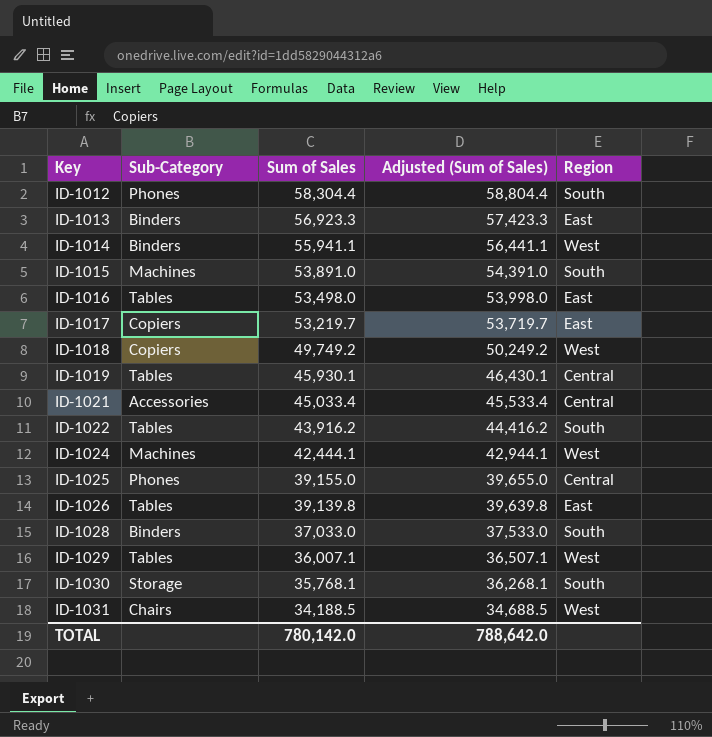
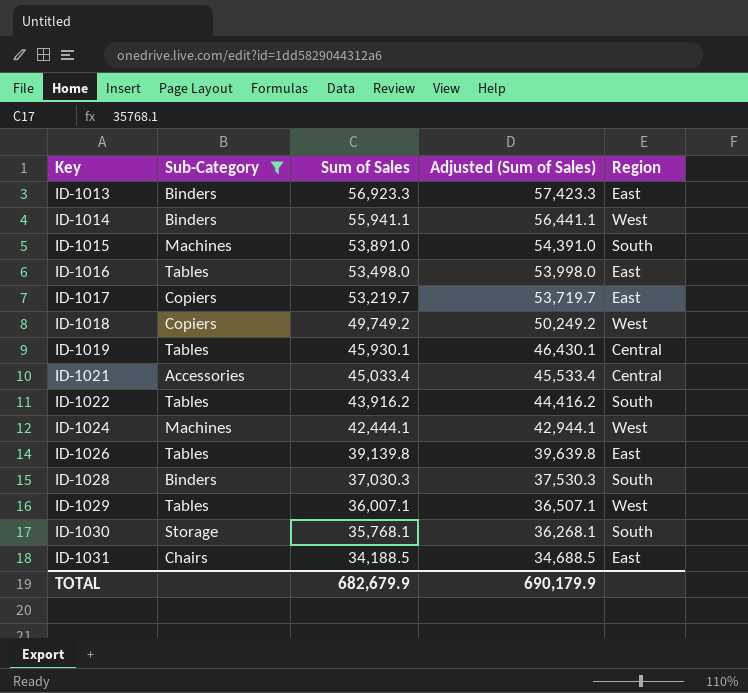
filter: none -> Sub-Category != Phones
ID-1028 | Sum of Sales: 37,033.0 -> 37,030.3
ID-1028 | Adjusted (Sum of Sales): 37,533.0 -> 37,530.3
ID-1031 | Region: West -> East
TOTAL | Sum of Sales: 780,142.0 -> 682,679.9
TOTAL | Adjusted (Sum of Sales): 788,642.0 -> 690,179.9

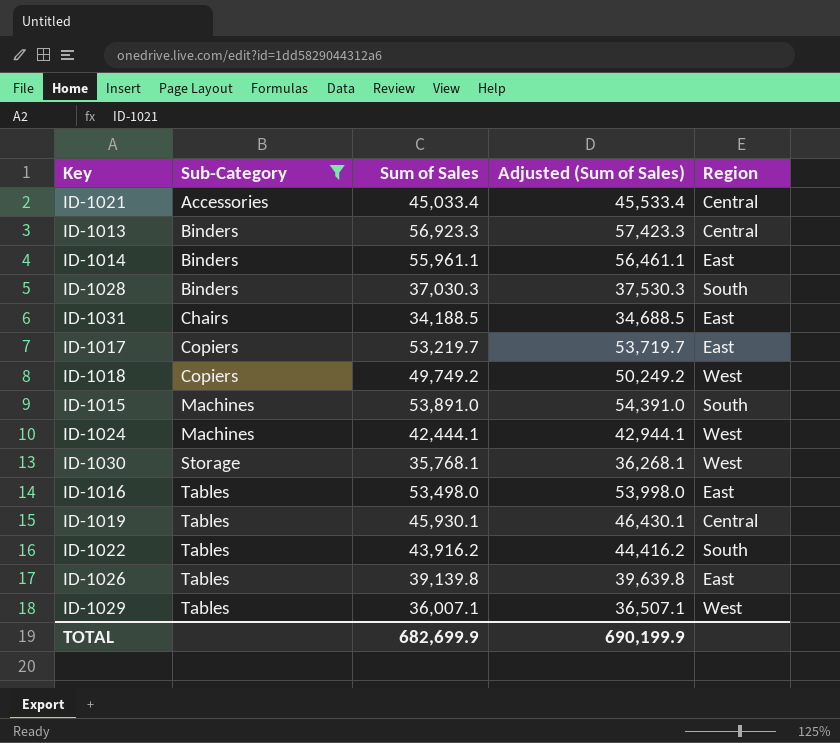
row order: Key ascending -> Sub-Category ascending
ID-1013 | Region: East -> Central
ID-1014 | Sum of Sales: 55,941.1 -> 55,961.1
ID-1014 | Adjusted (Sum of Sales): 56,441.1 -> 56,461.1
ID-1014 | Region: West -> East
ID-1030 | Region: South -> West
TOTAL | Sum of Sales: 682,679.9 -> 682,699.9
TOTAL | Adjusted (Sum of Sales): 690,179.9 -> 690,199.9

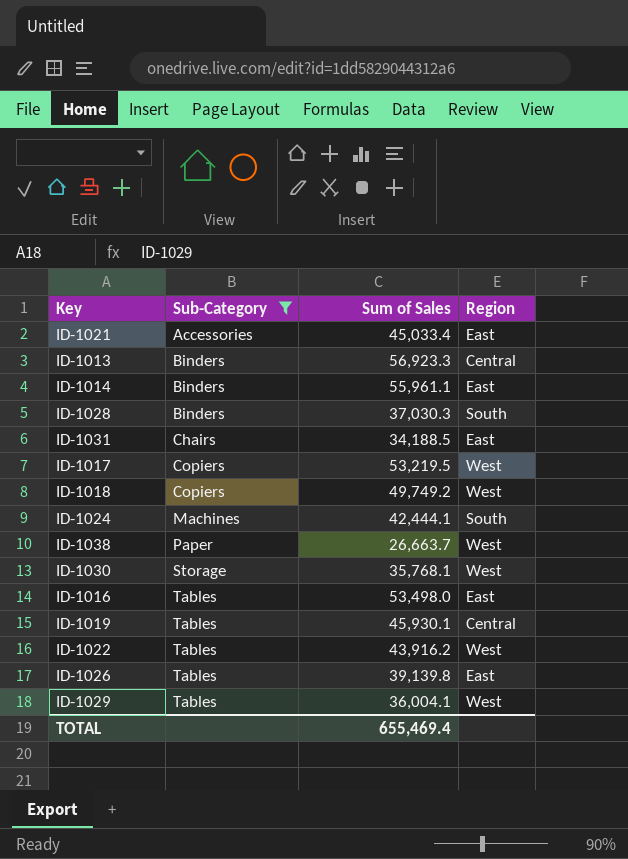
column Adjusted (Sum of Sales) | formula: [Sum of Sales] + 500 -> none
row ID-1015: Machines | 53,891.0 | 54,391.0 | South -> none
ID-1021 | Region: Central -> East
ID-1017 | Sum of Sales: 53,219.7 -> 53,219.5
ID-1017 | Region: East -> West
ID-1024 | Region: West -> South
row ID-1038: none -> Paper | 26,663.7 | West
ID-1022 | Region: South -> West
ID-1029 | Sum of Sales: 36,007.1 -> 36,004.1
TOTAL | Sum of Sales: 682,699.9 -> 655,469.4

